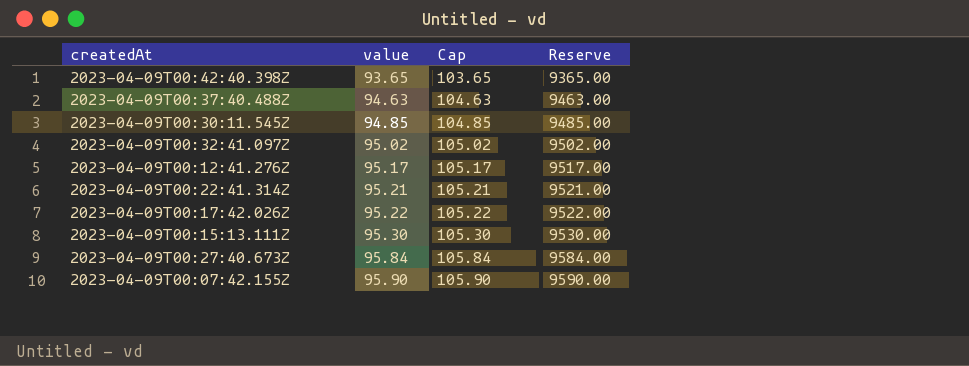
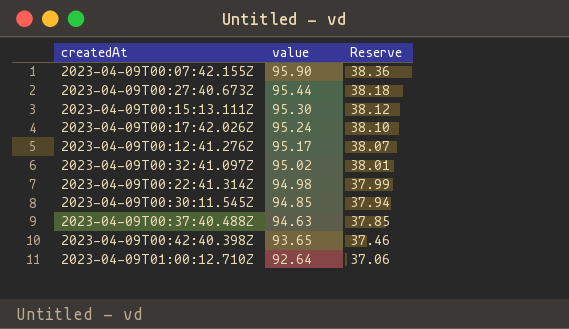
row order: value ascending -> value descending
column Cap | formula: [value] + 10 -> none
column Reserve | formula: [value] * 100 -> [value] * 0.4
2023-04-09T00:27:40.673Z | value: 95.84 -> 95.44
2023-04-09T00:17:42.026Z | value: 95.22 -> 95.24
2023-04-09T00:22:41.314Z | value: 95.21 -> 94.98
row 2023-04-09T01:00:12.710Z: none -> 92.64 | 37.06

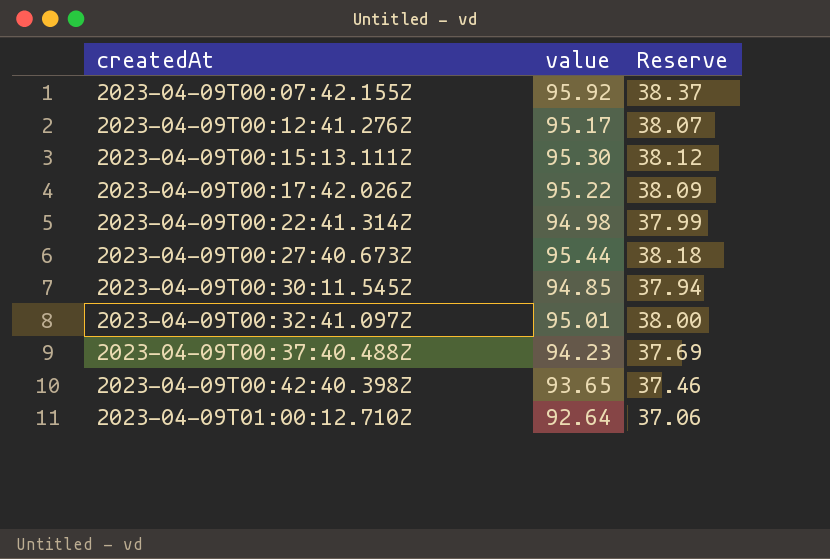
row order: value descending -> createdAt ascending
2023-04-09T00:07:42.155Z | value: 95.90 -> 95.92
2023-04-09T00:07:42.155Z | Reserve: 38.36 -> 38.37
2023-04-09T00:17:42.026Z | value: 95.24 -> 95.22
2023-04-09T00:17:42.026Z | Reserve: 38.10 -> 38.09
2023-04-09T00:32:41.097Z | value: 95.02 -> 95.01
2023-04-09T00:32:41.097Z | Reserve: 38.01 -> 38.00
2023-04-09T00:37:40.488Z | value: 94.63 -> 94.23
2023-04-09T00:37:40.488Z | Reserve: 37.85 -> 37.69

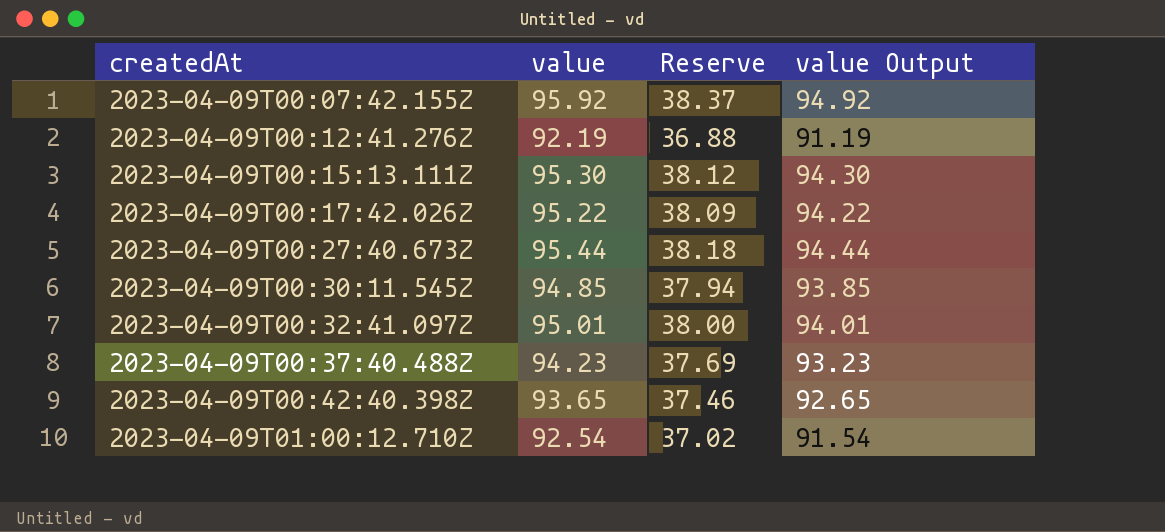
column value Output | formula: none -> [value] - 1
row 2023-04-09T00:22:41.314Z: 94.98 | 37.99 -> none
2023-04-09T00:12:41.276Z | value: 95.17 -> 92.19
2023-04-09T00:12:41.276Z | Reserve: 38.07 -> 36.88
2023-04-09T01:00:12.710Z | value: 92.64 -> 92.54
2023-04-09T01:00:12.710Z | Reserve: 37.06 -> 37.02

